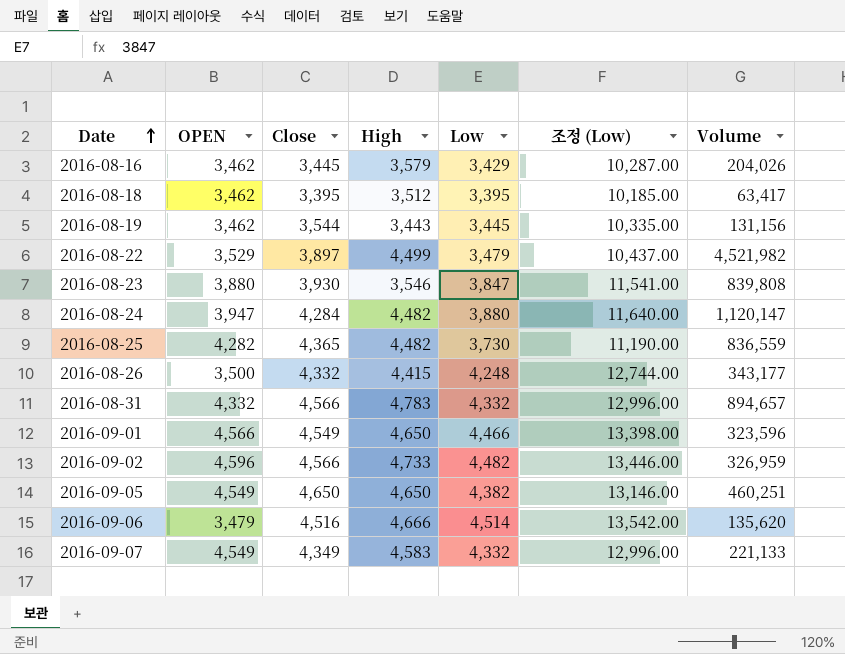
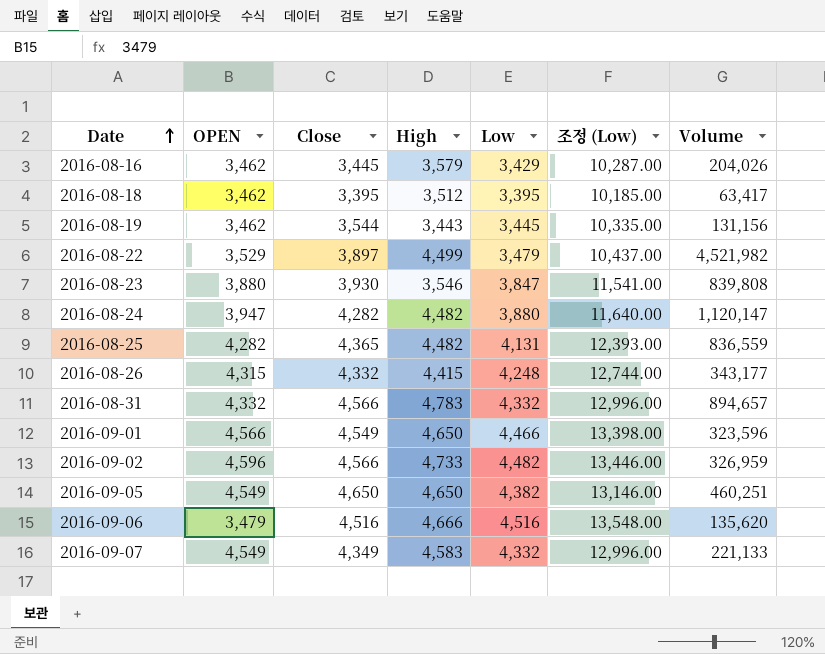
2016-08-24 | Close: 4,284 -> 4,282
2016-08-25 | Low: 3,730 -> 4,131
2016-08-25 | 조정 (Low): 11,190.00 -> 12,393.00
2016-08-26 | OPEN: 3,500 -> 4,315
2016-09-06 | Low: 4,514 -> 4,516
2016-09-06 | 조정 (Low): 13,542.00 -> 13,548.00

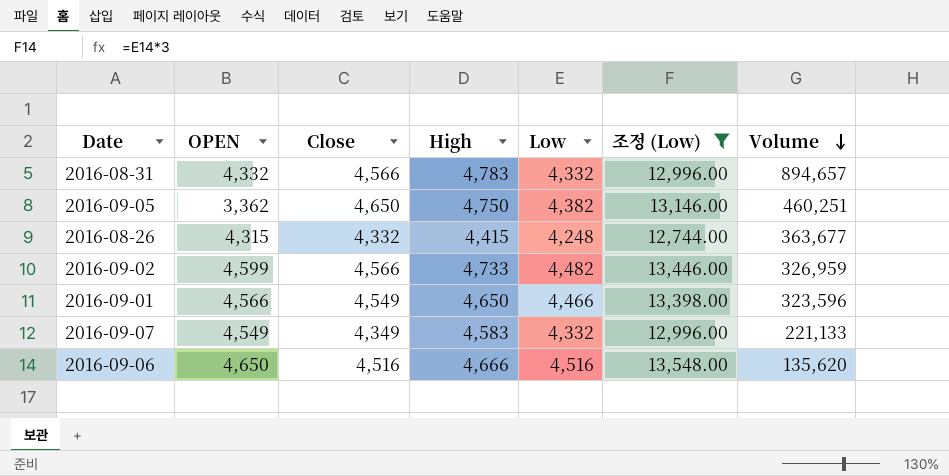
filter: none -> 조정 (Low) >= 12,744.00
row order: Date ascending -> Volume descending
2016-09-05 | OPEN: 4,549 -> 3,362
2016-09-05 | High: 4,650 -> 4,750
2016-08-26 | Volume: 343,177 -> 363,677
2016-09-02 | OPEN: 4,596 -> 4,599
2016-09-06 | OPEN: 3,479 -> 4,650

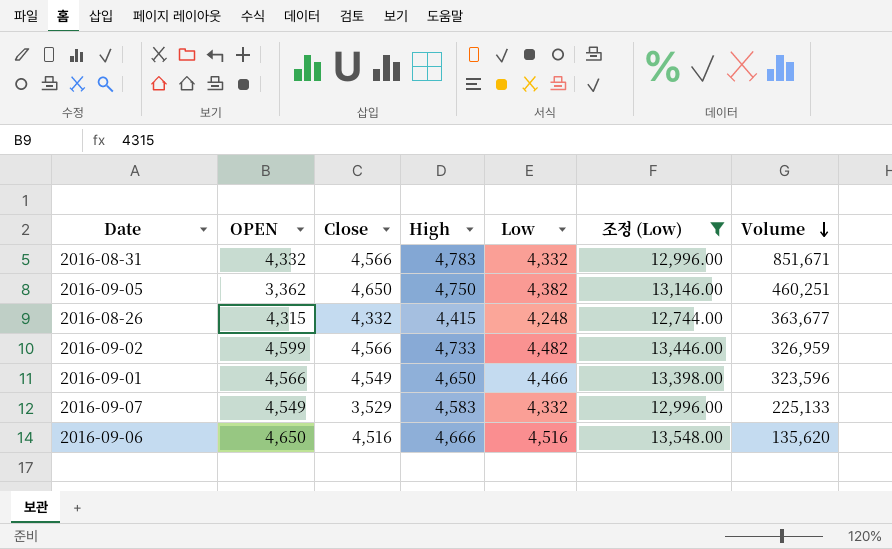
2016-08-31 | Volume: 894,657 -> 851,671
2016-09-07 | Close: 4,349 -> 3,529
2016-09-07 | Volume: 221,133 -> 225,133

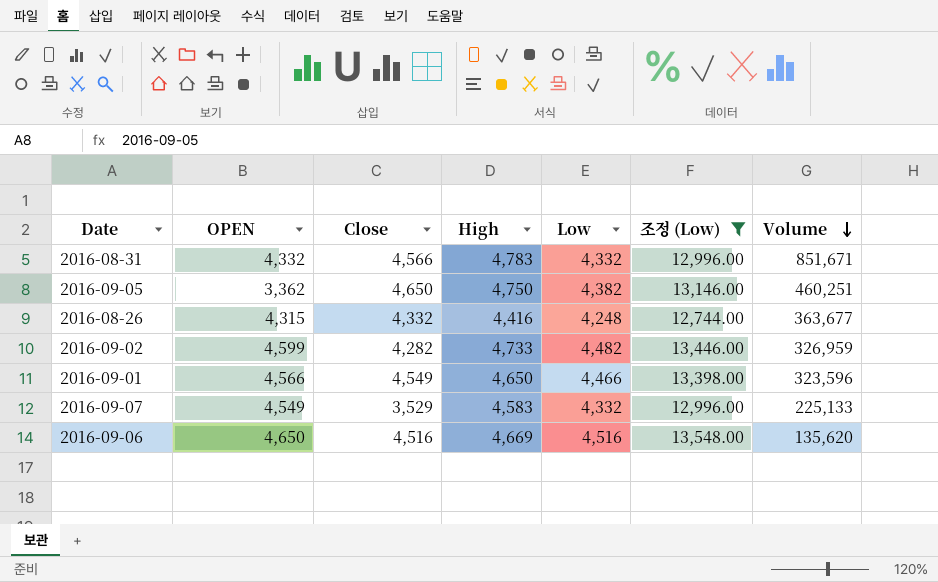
2016-08-26 | High: 4,415 -> 4,416
2016-09-02 | Close: 4,566 -> 4,282
2016-09-06 | High: 4,666 -> 4,669

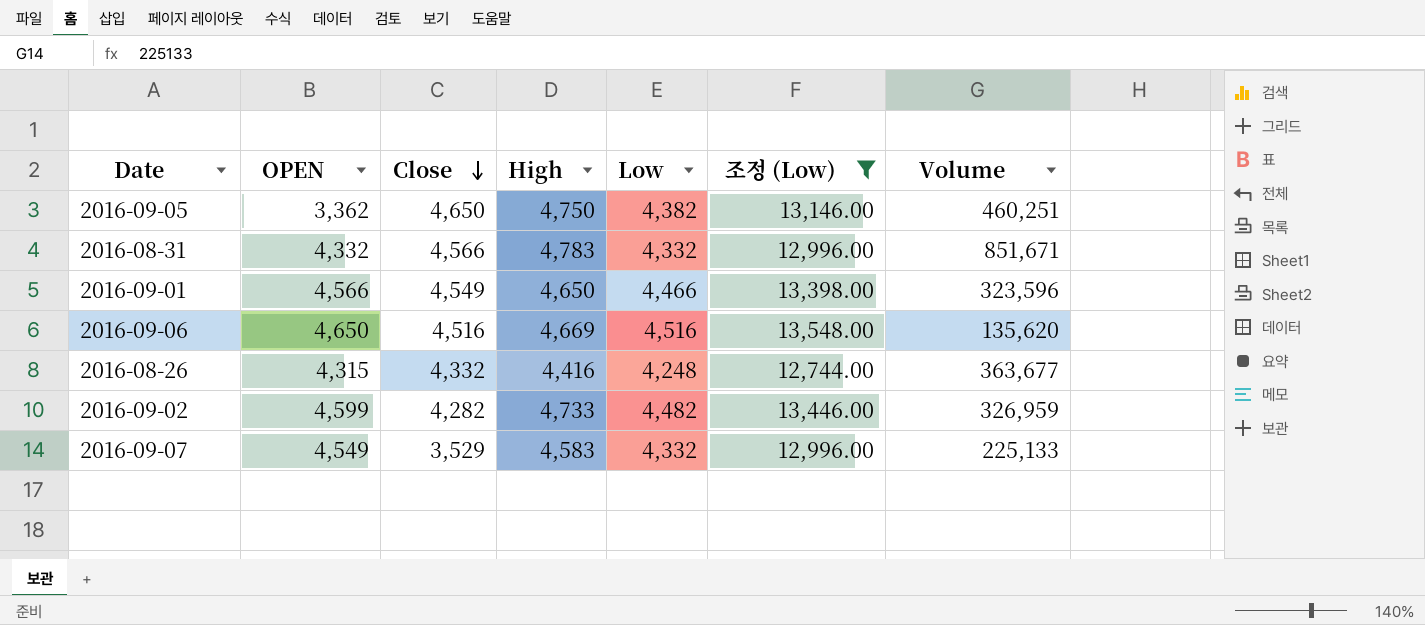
row order: Volume descending -> Close descending

